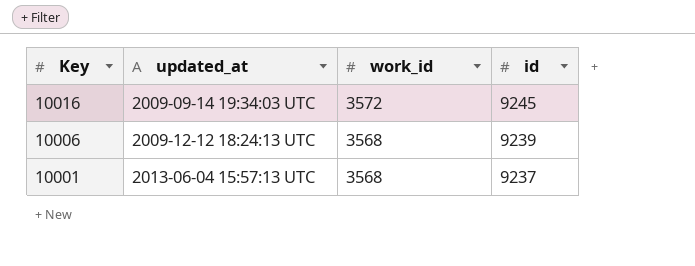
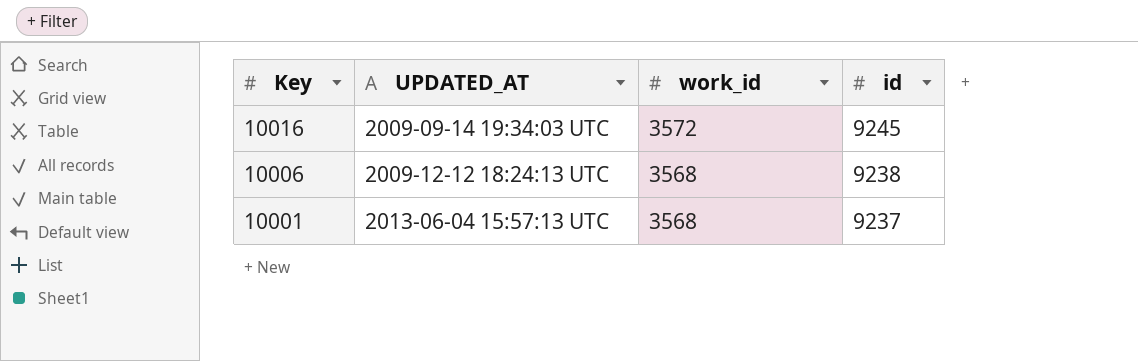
column name: updated_at -> UPDATED_AT
10006 | id: 9239 -> 9238

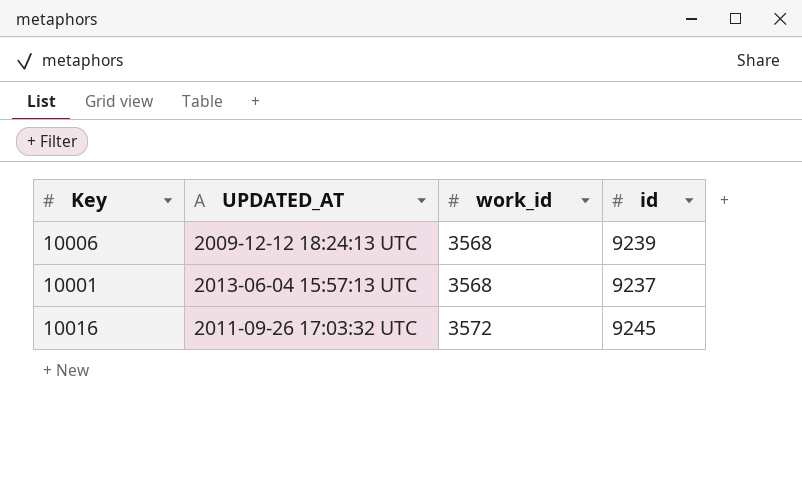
row order: Key descending -> work_id ascending
10006 | id: 9238 -> 9239
10016 | UPDATED_AT: 2009-09-14 19:34:03 UTC -> 2011-09-26 17:03:32 UTC

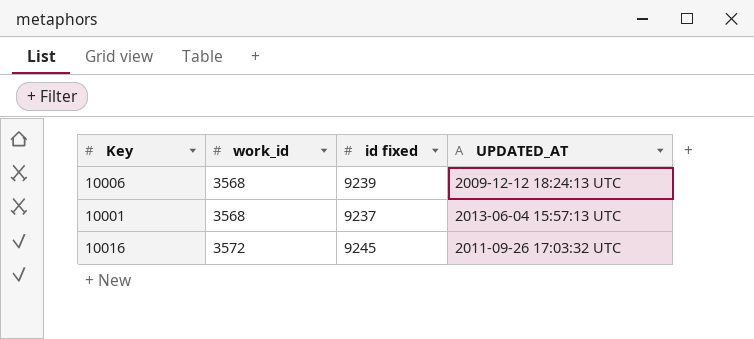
column name: id -> id fixed
column UPDATED_AT | position: 2 -> 4

